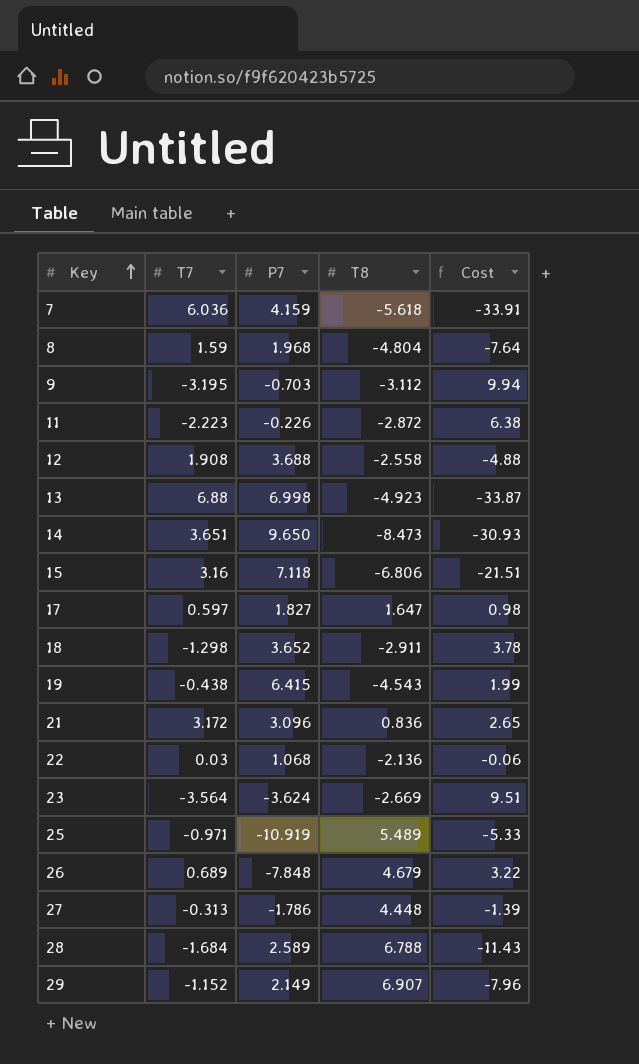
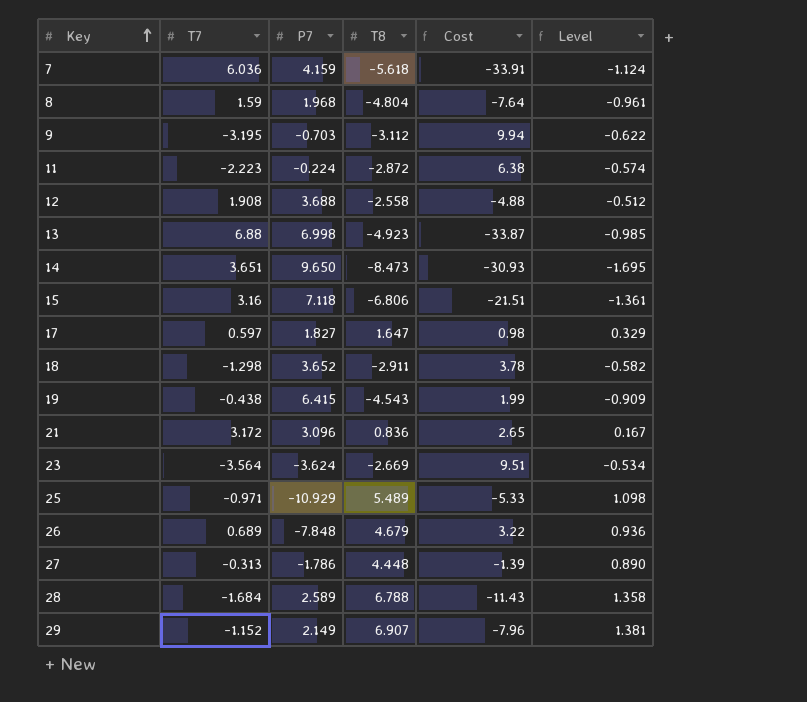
column Level | formula: none -> [T8] * 0.2
row 22: 0.03 | 1.068 | -2.136 | -0.06 -> none
11 | P7: -0.226 -> -0.224
25 | P7: -10.919 -> -10.929

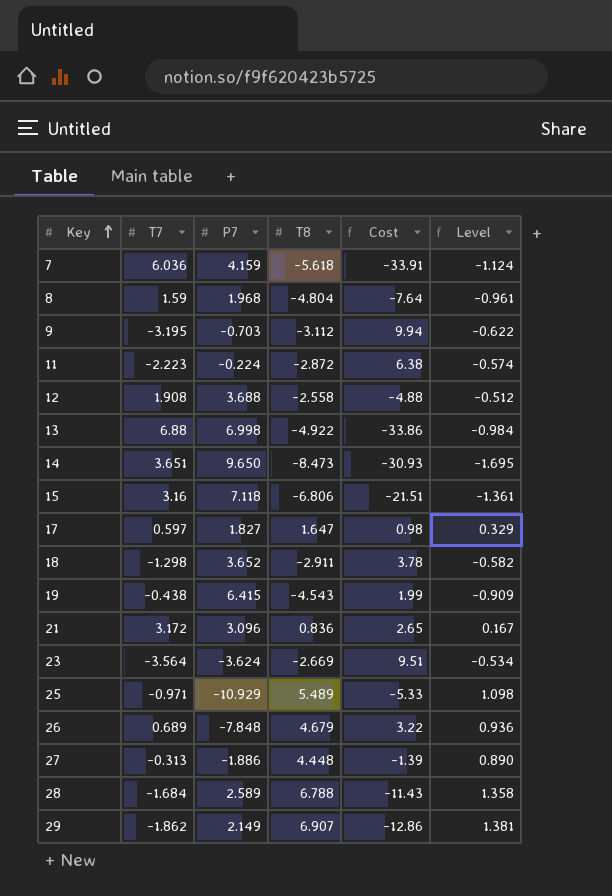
13 | T8: -4.923 -> -4.922
13 | Cost: -33.87 -> -33.86
13 | Level: -0.985 -> -0.984
27 | P7: -1.786 -> -1.886
29 | T7: -1.152 -> -1.862
29 | Cost: -7.96 -> -12.86

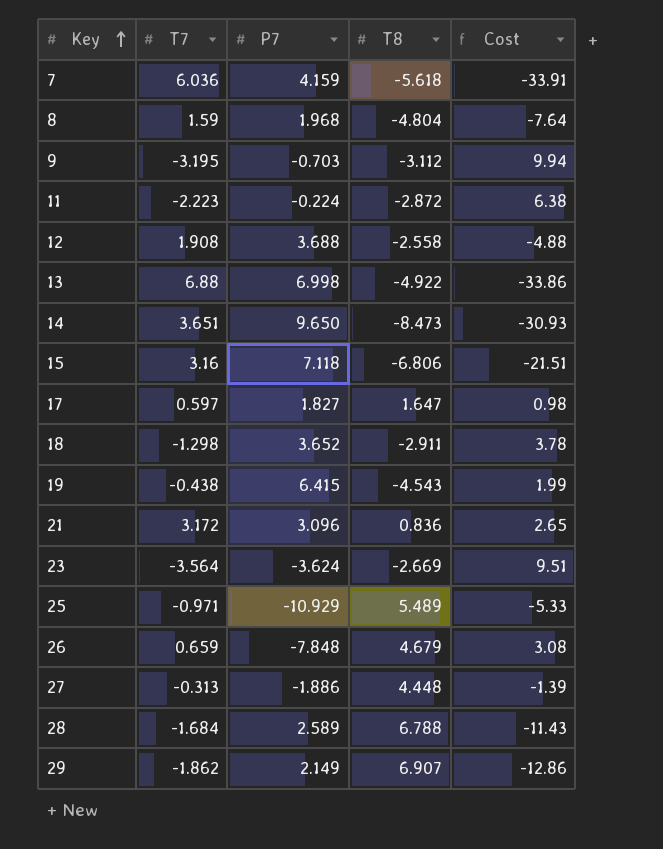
column Level | formula: [T8] * 0.2 -> none
26 | T7: 0.689 -> 0.659
26 | Cost: 3.22 -> 3.08

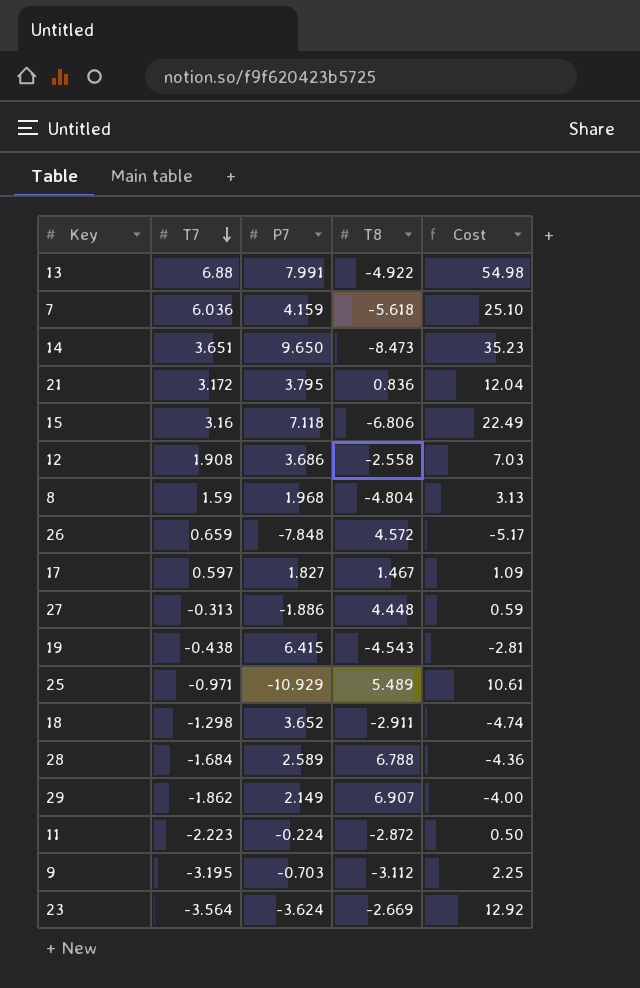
row order: Key ascending -> T7 descending
column Cost | formula: [T7] * [T8] -> [T7] * [P7]
13 | P7: 6.998 -> 7.991
21 | P7: 3.096 -> 3.795
12 | P7: 3.688 -> 3.686
26 | T8: 4.679 -> 4.572
17 | T8: 1.647 -> 1.467

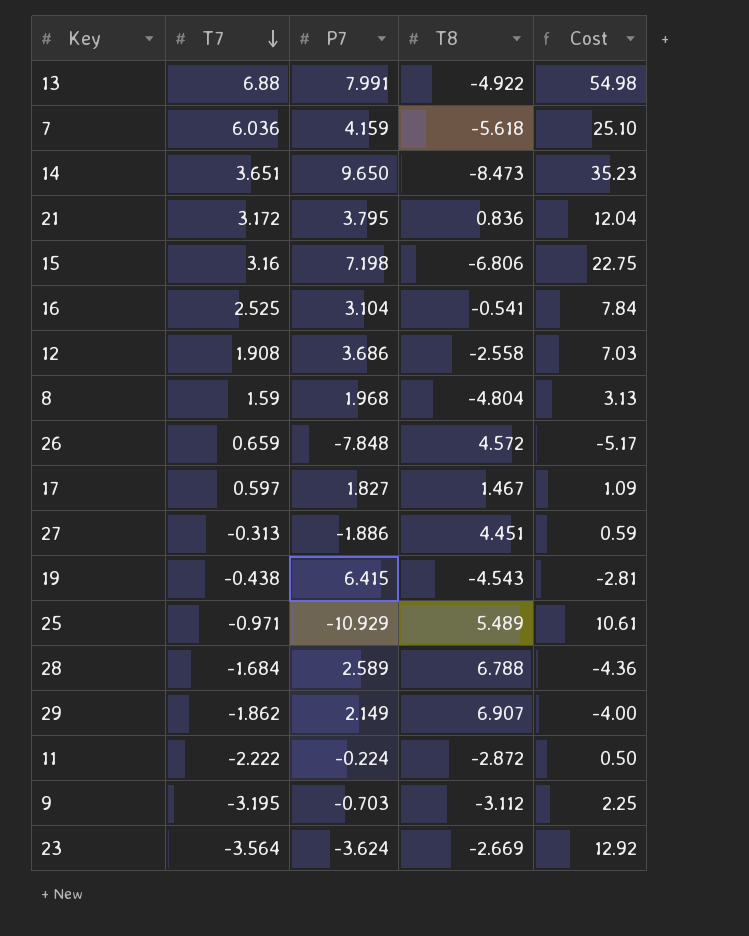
row 18: -1.298 | 3.652 | -2.911 | -4.74 -> none
15 | P7: 7.118 -> 7.198
15 | Cost: 22.49 -> 22.75
row 16: none -> 2.525 | 3.104 | -0.541 | 7.84
27 | T8: 4.448 -> 4.451
11 | T7: -2.223 -> -2.222

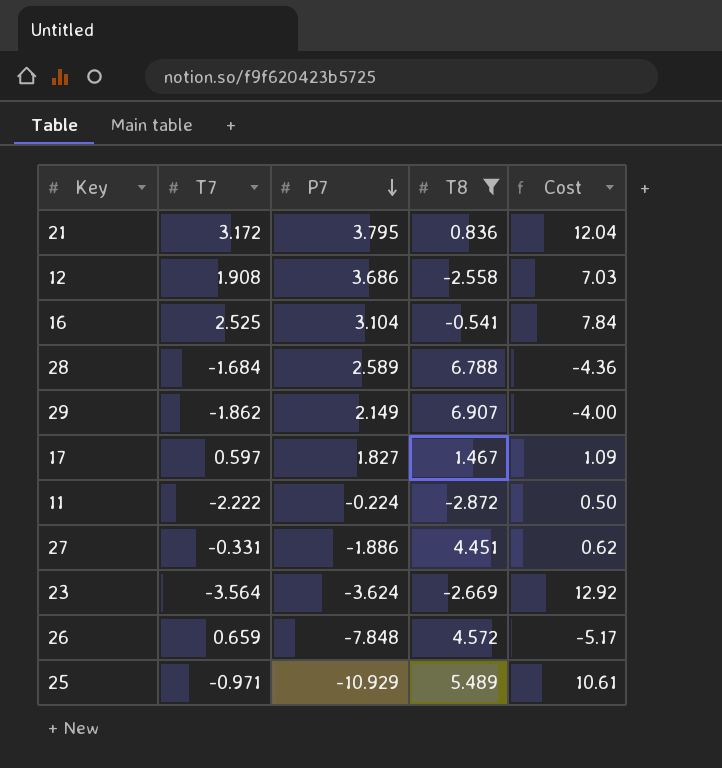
filter: none -> T8 >= -2.872
row order: T7 descending -> P7 descending
27 | T7: -0.313 -> -0.331
27 | Cost: 0.59 -> 0.62

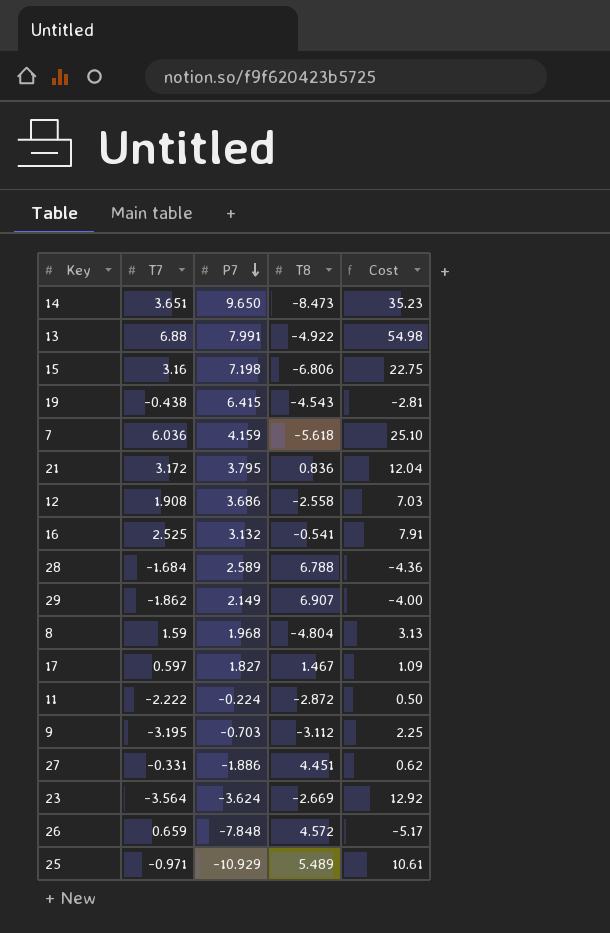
filter: T8 >= -2.872 -> none
16 | P7: 3.104 -> 3.132
16 | Cost: 7.84 -> 7.91

